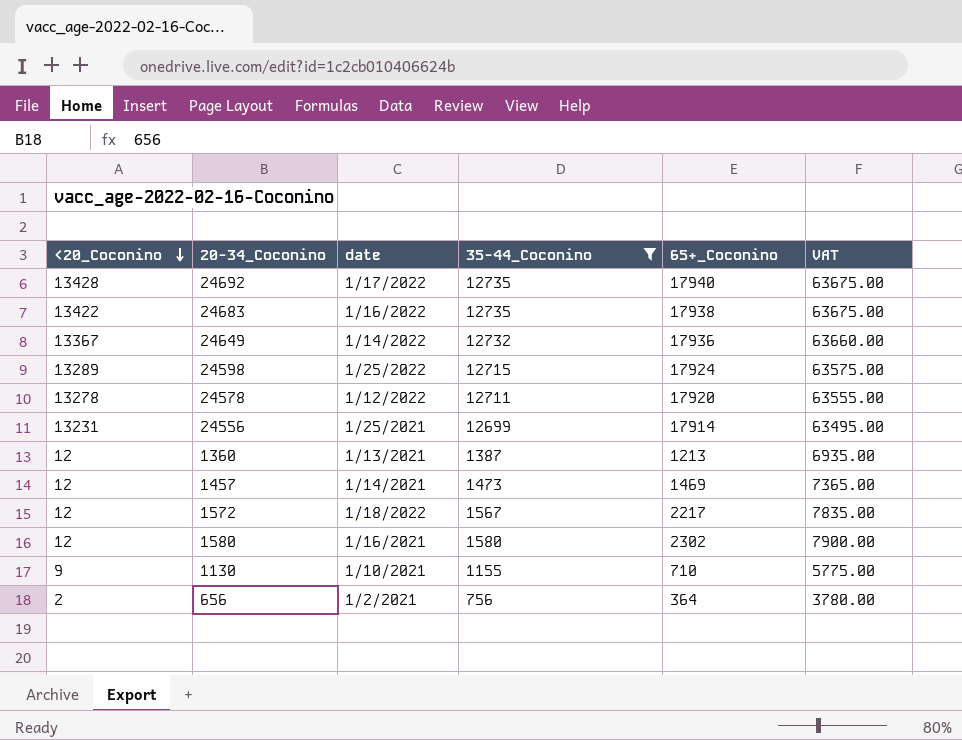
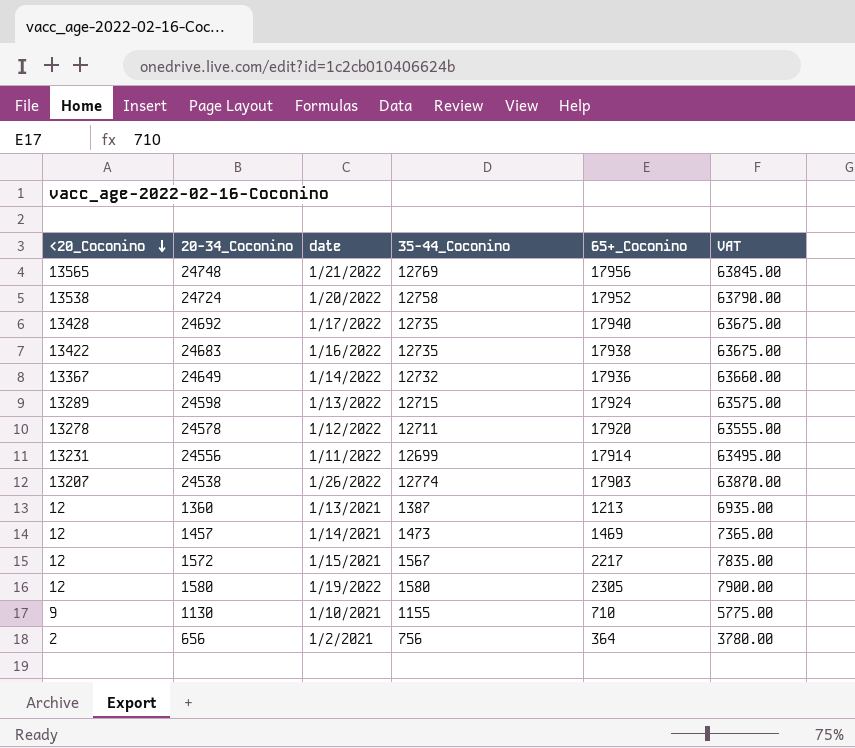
filter: 35-44_Coconino <= 12735 -> none
24598 | date: 1/25/2022 -> 1/13/2022
24556 | date: 1/25/2021 -> 1/11/2022
1572 | date: 1/18/2022 -> 1/15/2021
1580 | date: 1/16/2021 -> 1/19/2022
1580 | 65+_Coconino: 2302 -> 2305

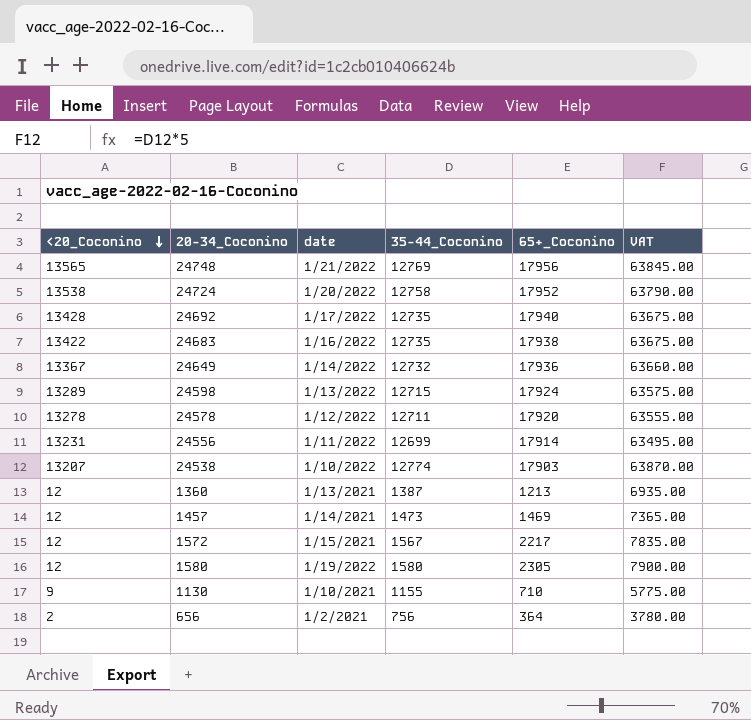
24538 | date: 1/26/2022 -> 1/10/2022

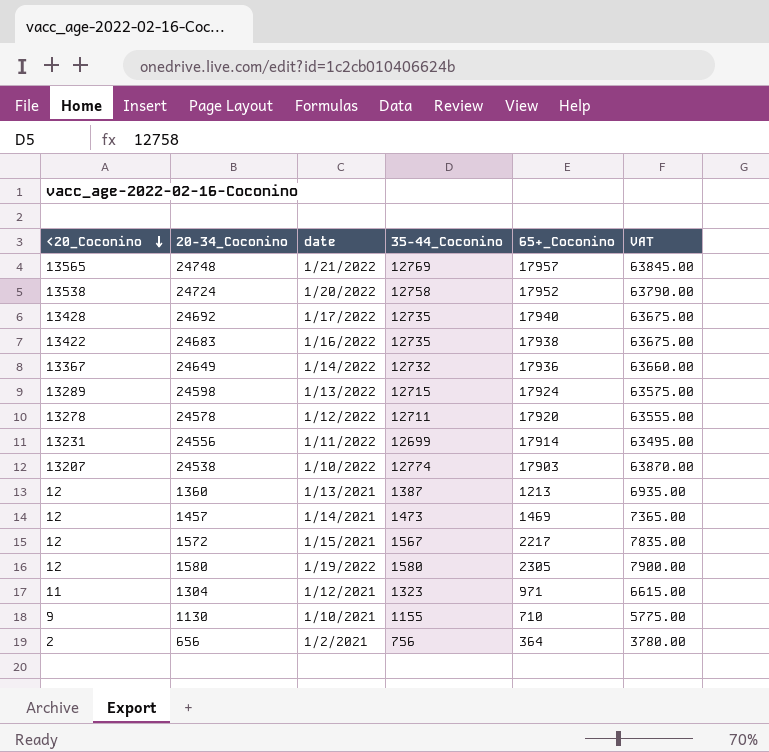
24748 | 65+_Coconino: 17956 -> 17957
row 1304: none -> 11 | 1/12/2021 | 1323 | 971 | 6615.00

